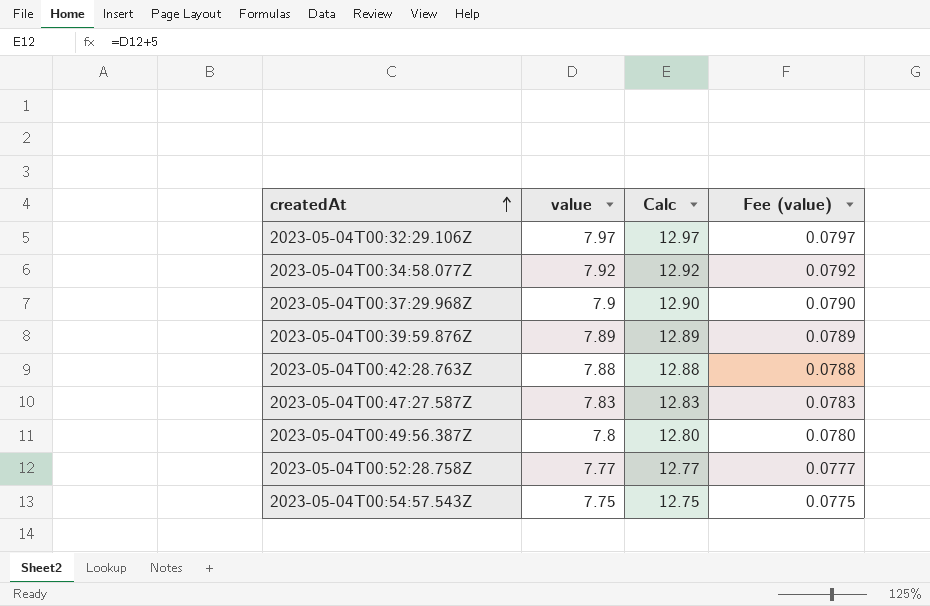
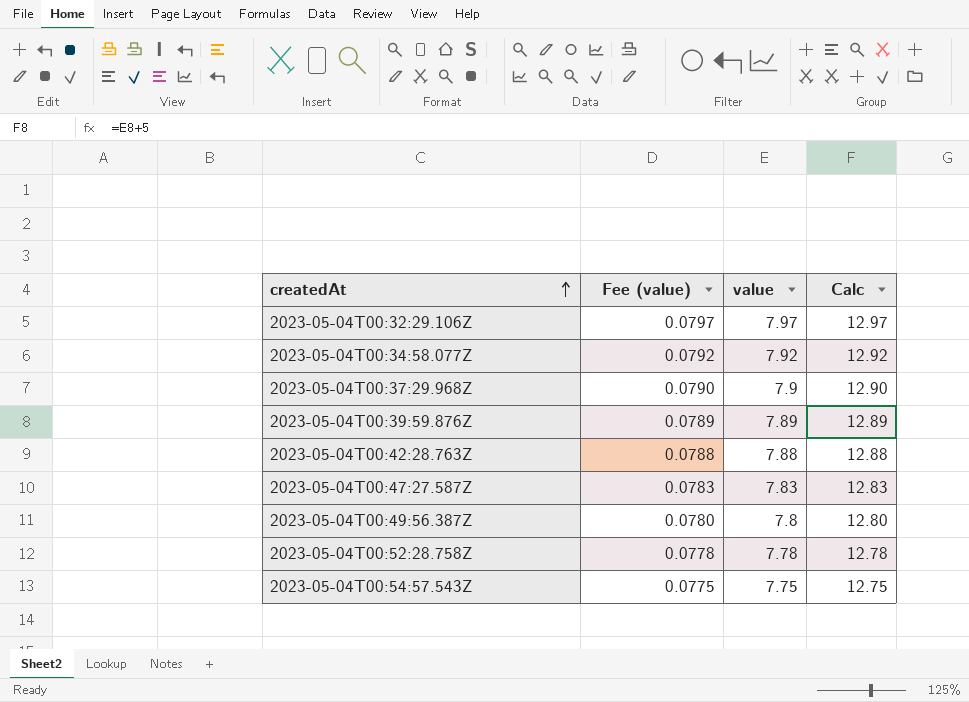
column Fee (value) | position: 4 -> 2
2023-05-04T00:52:28.758Z | Fee (value): 0.0777 -> 0.0778
2023-05-04T00:52:28.758Z | value: 7.77 -> 7.78
2023-05-04T00:52:28.758Z | Calc: 12.77 -> 12.78

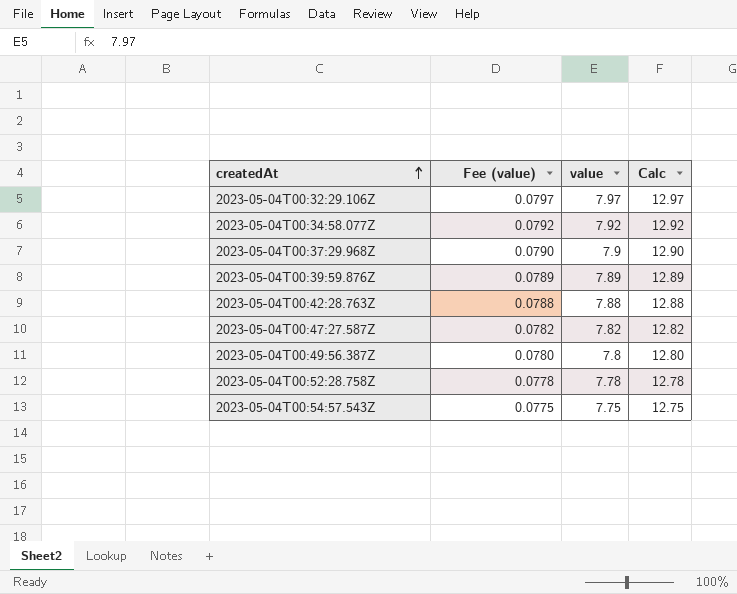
2023-05-04T00:47:27.587Z | Fee (value): 0.0783 -> 0.0782
2023-05-04T00:47:27.587Z | value: 7.83 -> 7.82
2023-05-04T00:47:27.587Z | Calc: 12.83 -> 12.82

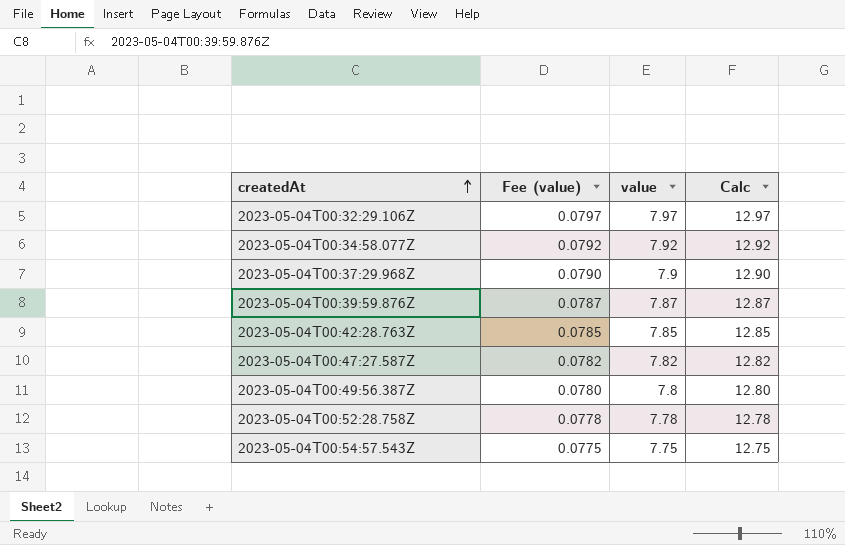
2023-05-04T00:39:59.876Z | Fee (value): 0.0789 -> 0.0787
2023-05-04T00:39:59.876Z | value: 7.89 -> 7.87
2023-05-04T00:39:59.876Z | Calc: 12.89 -> 12.87
2023-05-04T00:42:28.763Z | Fee (value): 0.0788 -> 0.0785
2023-05-04T00:42:28.763Z | value: 7.88 -> 7.85
2023-05-04T00:42:28.763Z | Calc: 12.88 -> 12.85

